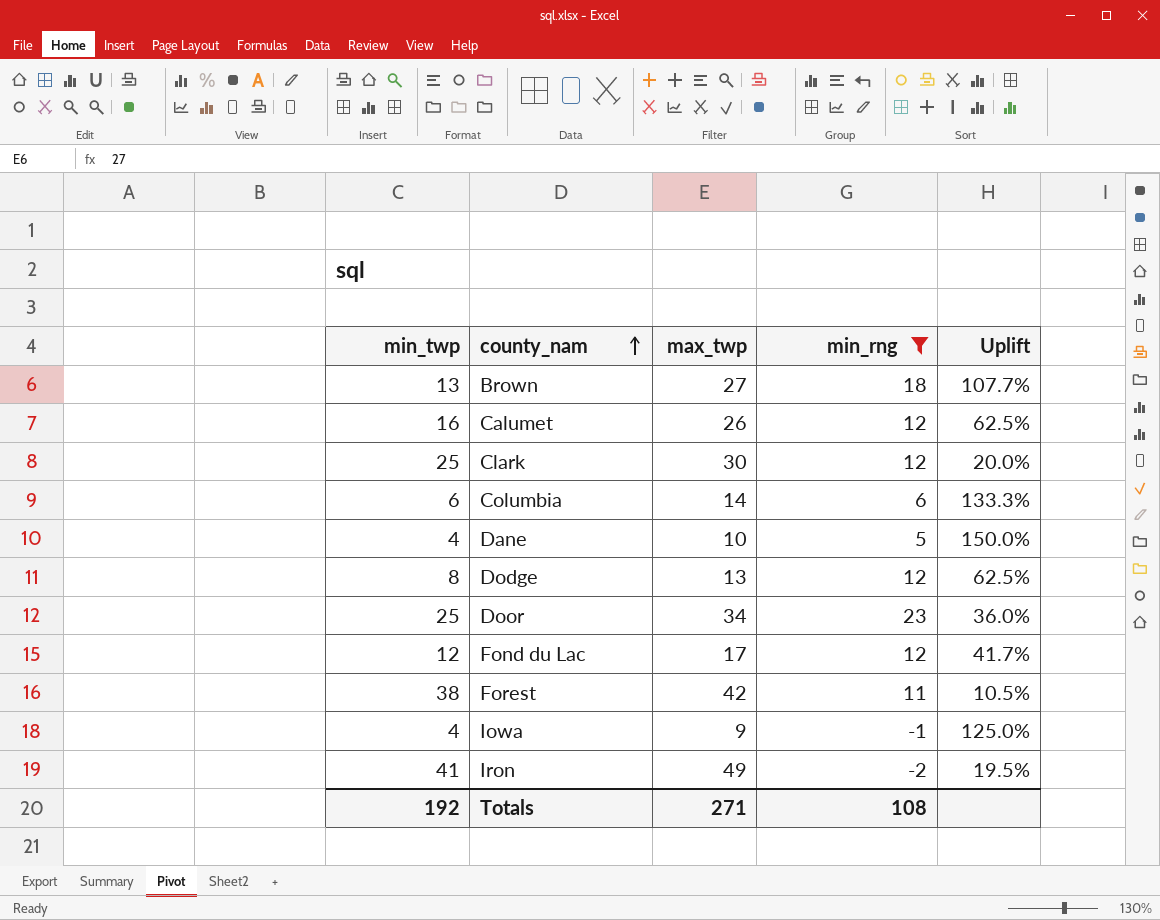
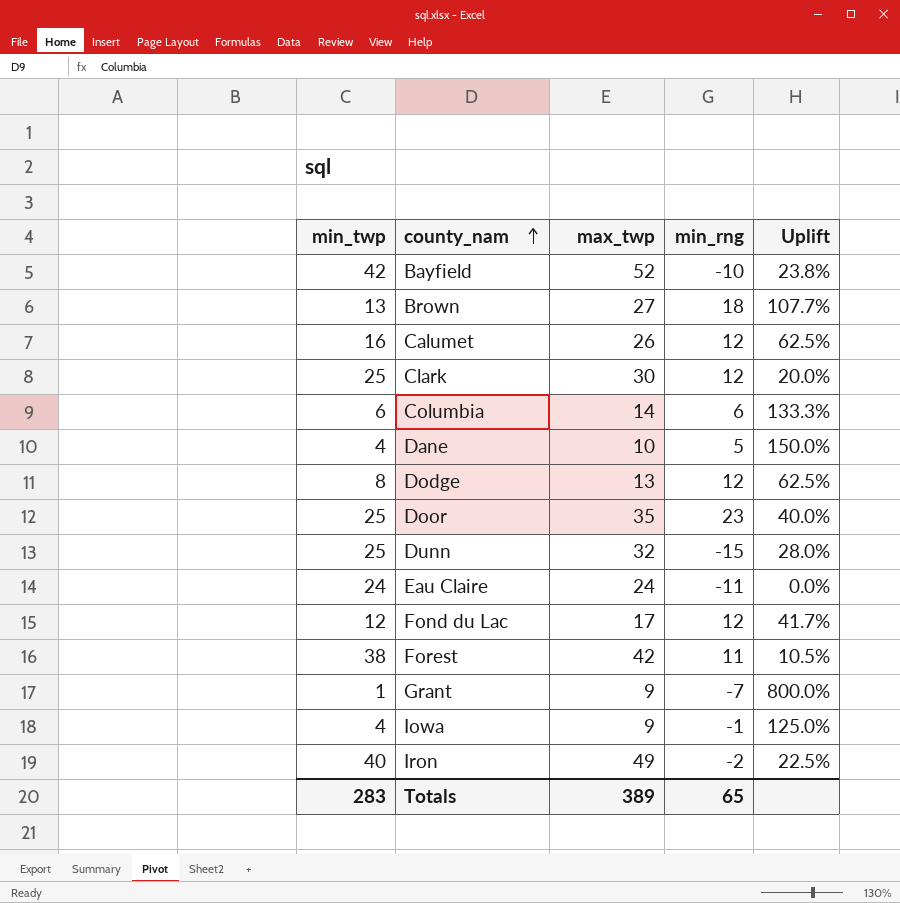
filter: min_rng >= -2 -> none
Door | max_twp: 34 -> 35
Door | Uplift: 36.0% -> 40.0%
Iron | min_twp: 41 -> 40
Iron | Uplift: 19.5% -> 22.5%
Totals | min_twp: 192 -> 283
Totals | max_twp: 271 -> 389
Totals | min_rng: 108 -> 65

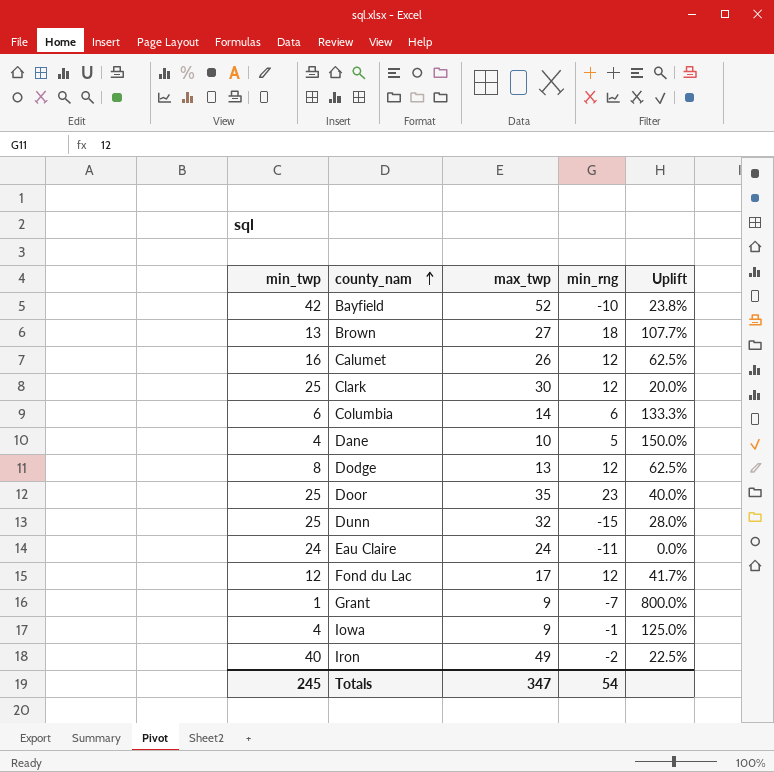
row Forest: 38 | 42 | 11 | 10.5% -> none
Totals | min_twp: 283 -> 245
Totals | max_twp: 389 -> 347
Totals | min_rng: 65 -> 54

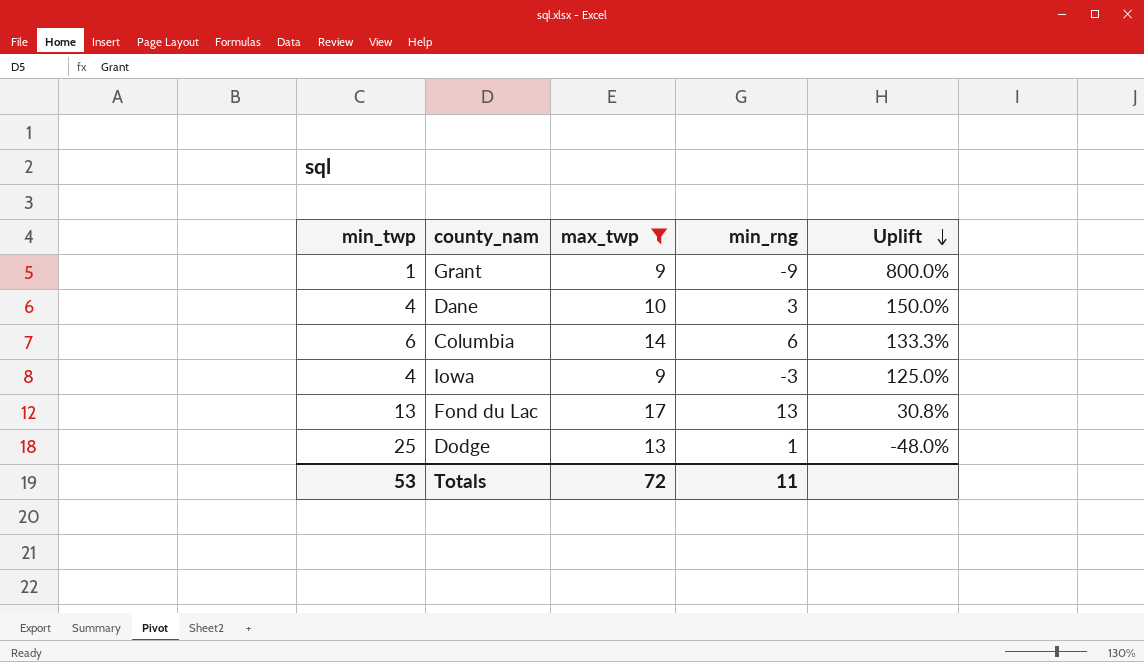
filter: none -> max_twp <= 17
row order: county_nam ascending -> Uplift descending
Grant | min_rng: -7 -> -9
Dane | min_rng: 5 -> 3
Iowa | min_rng: -1 -> -3
Fond du Lac | min_twp: 12 -> 13
Fond du Lac | min_rng: 12 -> 13
Fond du Lac | Uplift: 41.7% -> 30.8%
Dodge | min_twp: 8 -> 25
Dodge | min_rng: 12 -> 1
Dodge | Uplift: 62.5% -> -48.0%
Totals | min_twp: 245 -> 53
Totals | max_twp: 347 -> 72
Totals | min_rng: 54 -> 11

